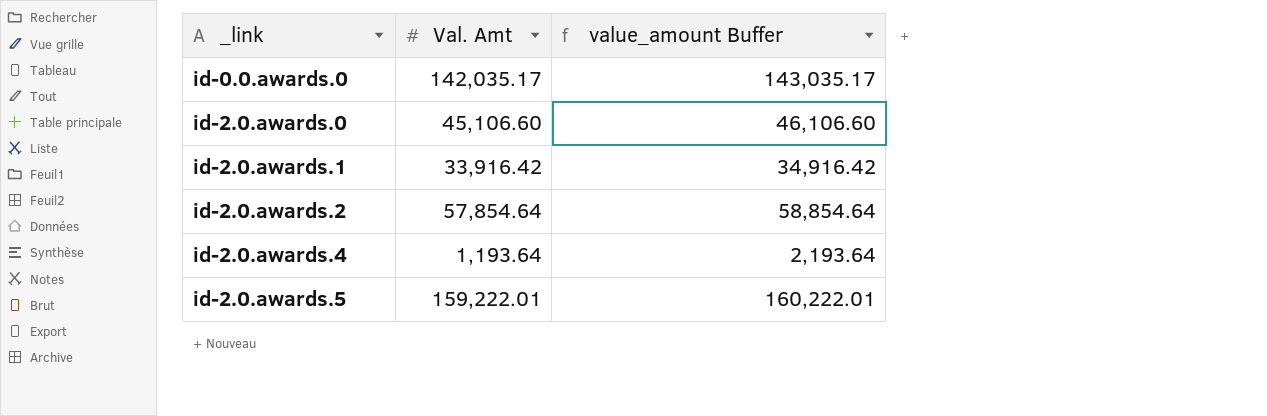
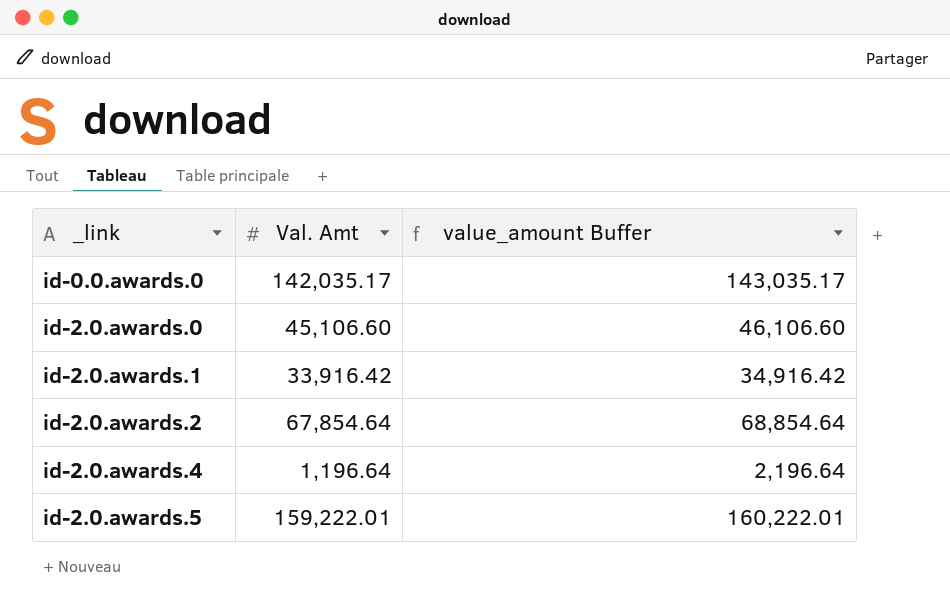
id-2.0.awards.2 | Val. Amt: 57,854.64 -> 67,854.64
id-2.0.awards.2 | value_amount Buffer: 58,854.64 -> 68,854.64
id-2.0.awards.4 | Val. Amt: 1,193.64 -> 1,196.64
id-2.0.awards.4 | value_amount Buffer: 2,193.64 -> 2,196.64

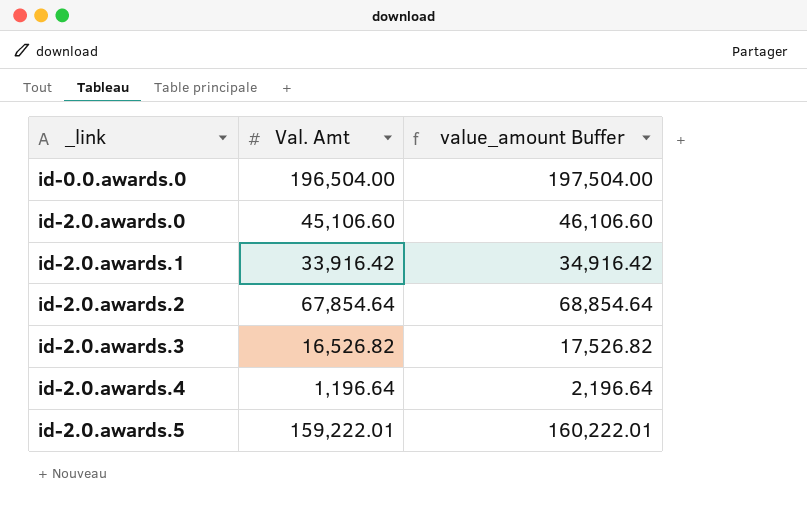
id-0.0.awards.0 | Val. Amt: 142,035.17 -> 196,504.00
id-0.0.awards.0 | value_amount Buffer: 143,035.17 -> 197,504.00
row id-2.0.awards.3: none -> 16,526.82 | 17,526.82

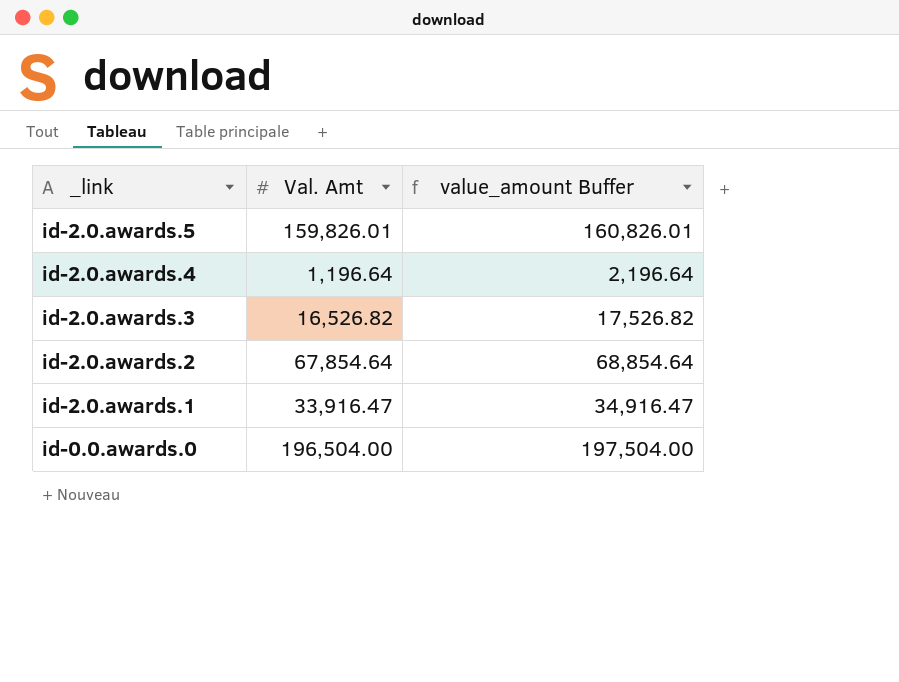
row order: _link ascending -> _link descending
row id-2.0.awards.0: 45,106.60 | 46,106.60 -> none
id-2.0.awards.5 | Val. Amt: 159,222.01 -> 159,826.01
id-2.0.awards.5 | value_amount Buffer: 160,222.01 -> 160,826.01
id-2.0.awards.1 | Val. Amt: 33,916.42 -> 33,916.47
id-2.0.awards.1 | value_amount Buffer: 34,916.42 -> 34,916.47

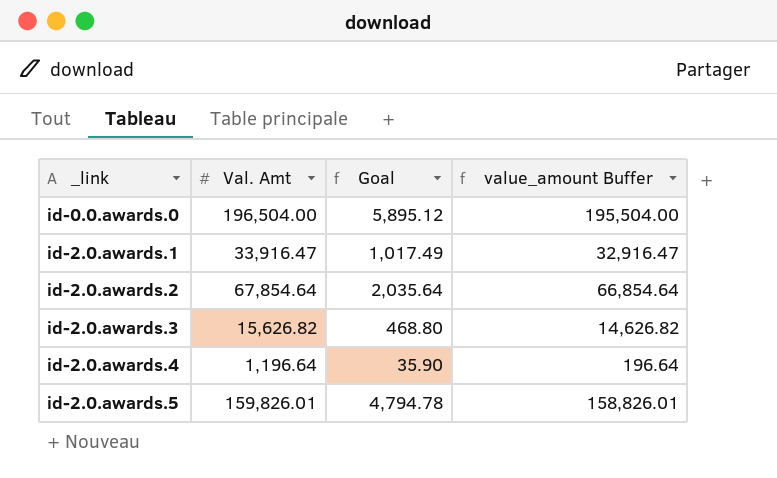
row order: _link descending -> _link ascending
column Goal | formula: none -> [Val. Amt] * 0.03
column value_amount Buffer | formula: [Val. Amt] + 1000 -> [Val. Amt] - 1000
id-2.0.awards.3 | Val. Amt: 16,526.82 -> 15,626.82

